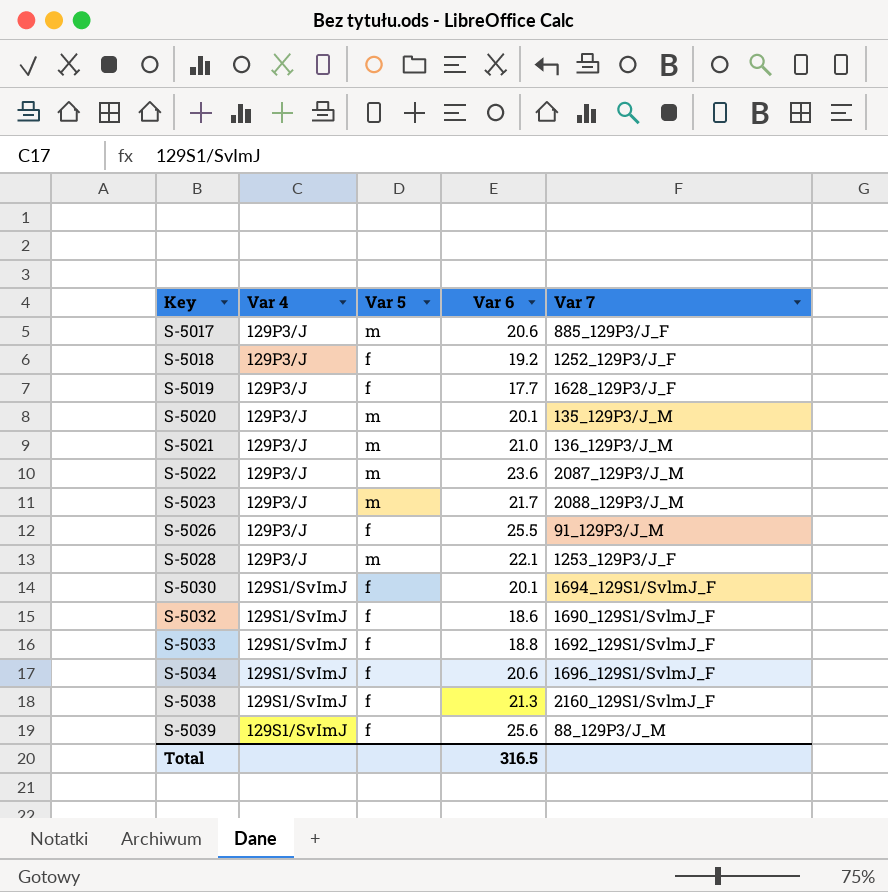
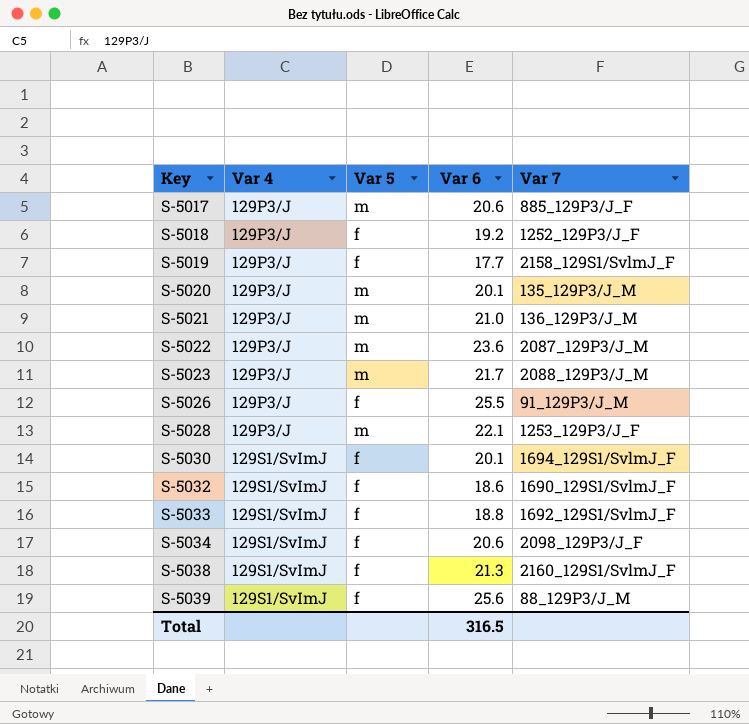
S-5019 | Var 7: 1628_129P3/J_F -> 2158_129S1/SvlmJ_F
S-5034 | Var 7: 1696_129S1/SvlmJ_F -> 2098_129P3/J_F

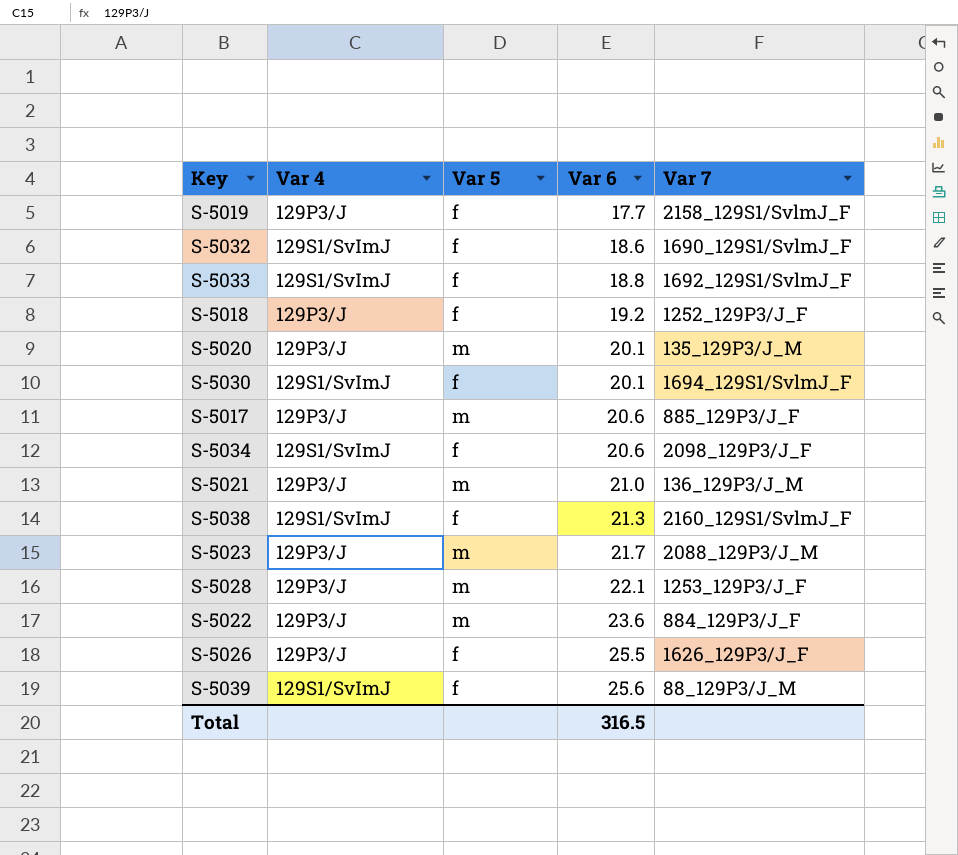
row order: Key ascending -> Var 6 ascending
S-5022 | Var 7: 2087_129P3/J_M -> 884_129P3/J_F
S-5026 | Var 7: 91_129P3/J_M -> 1626_129P3/J_F

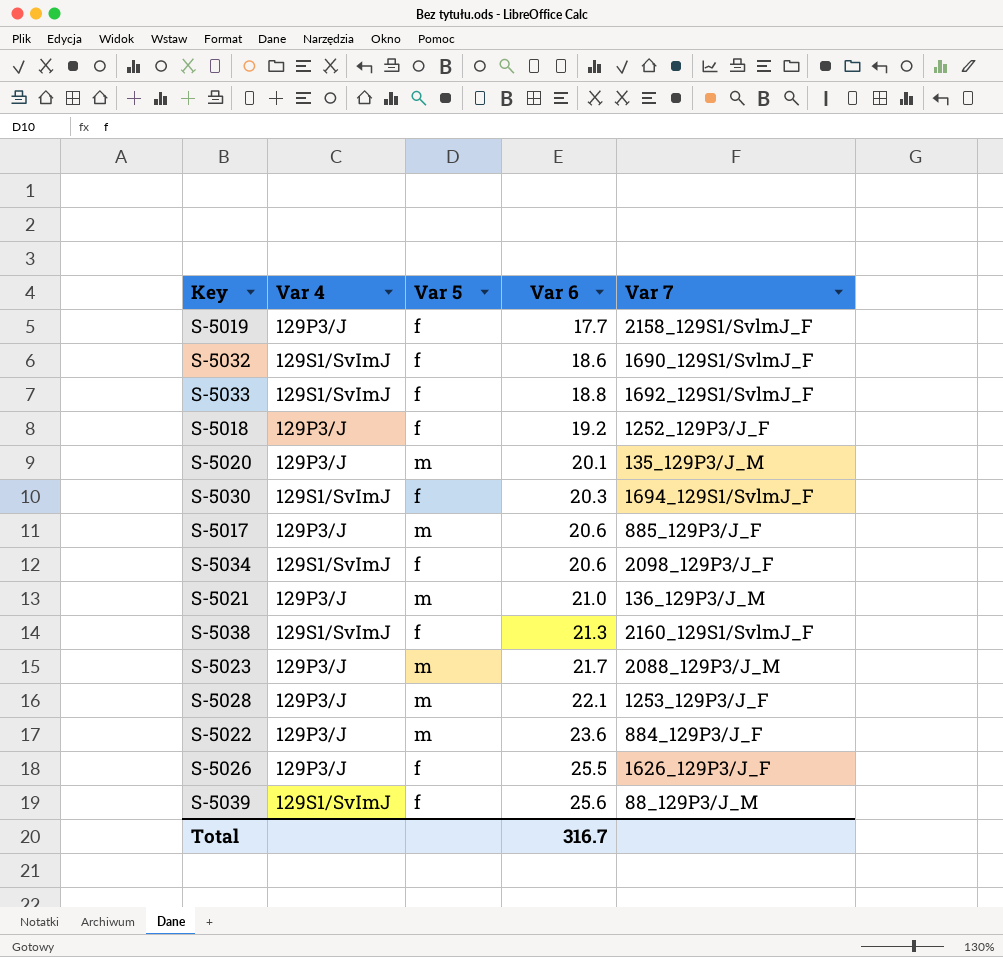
S-5030 | Var 6: 20.1 -> 20.3
Total | Var 6: 316.5 -> 316.7

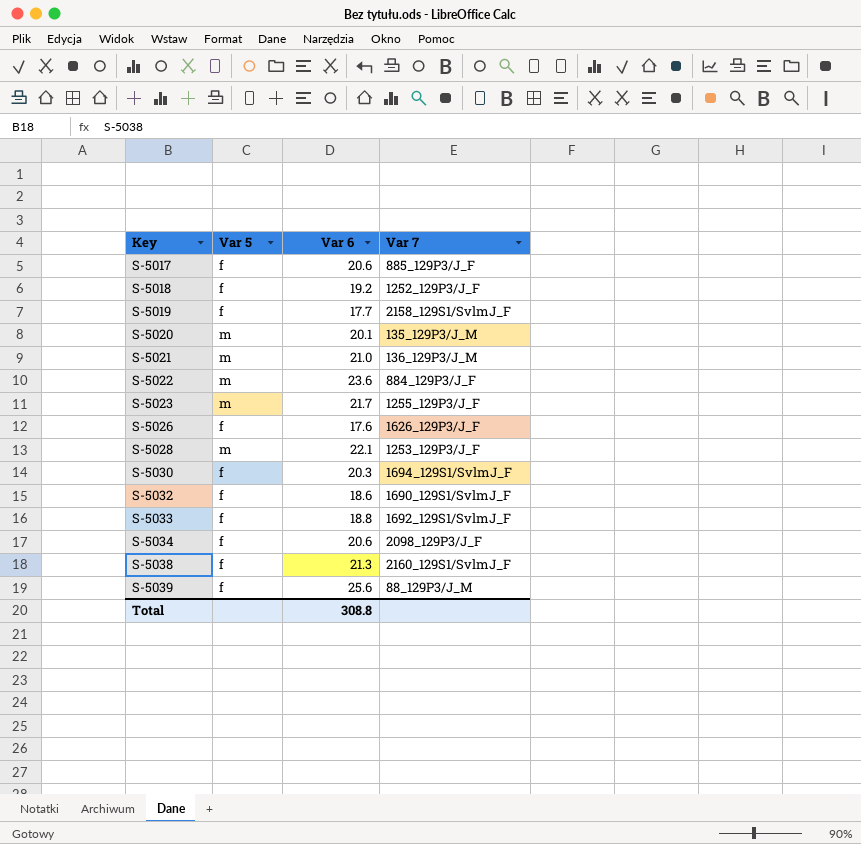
row order: Var 6 ascending -> Key ascending
column Var 4 | position: 2 -> none
S-5017 | Var 5: m -> f
S-5023 | Var 7: 2088_129P3/J_M -> 1255_129P3/J_F
S-5026 | Var 6: 25.5 -> 17.6
Total | Var 6: 316.7 -> 308.8

